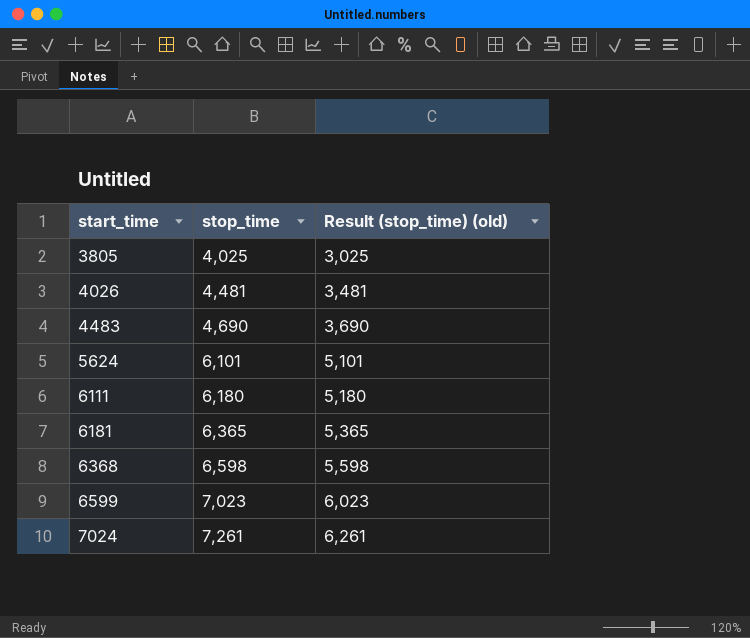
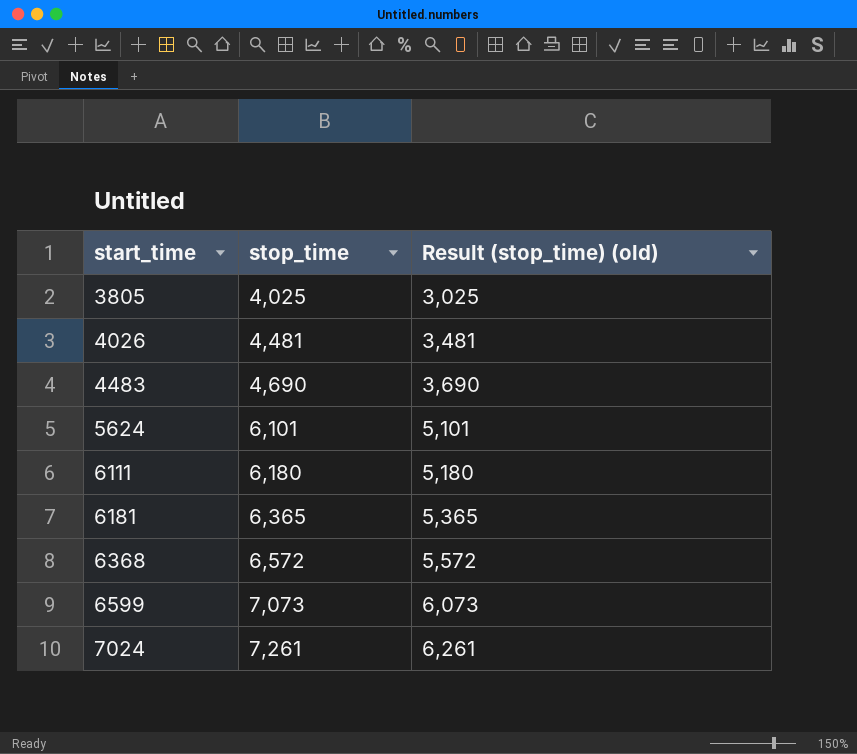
6368 | stop_time: 6,598 -> 6,572
6368 | Result (stop_time) (old): 5,598 -> 5,572
6599 | stop_time: 7,023 -> 7,073
6599 | Result (stop_time) (old): 6,023 -> 6,073

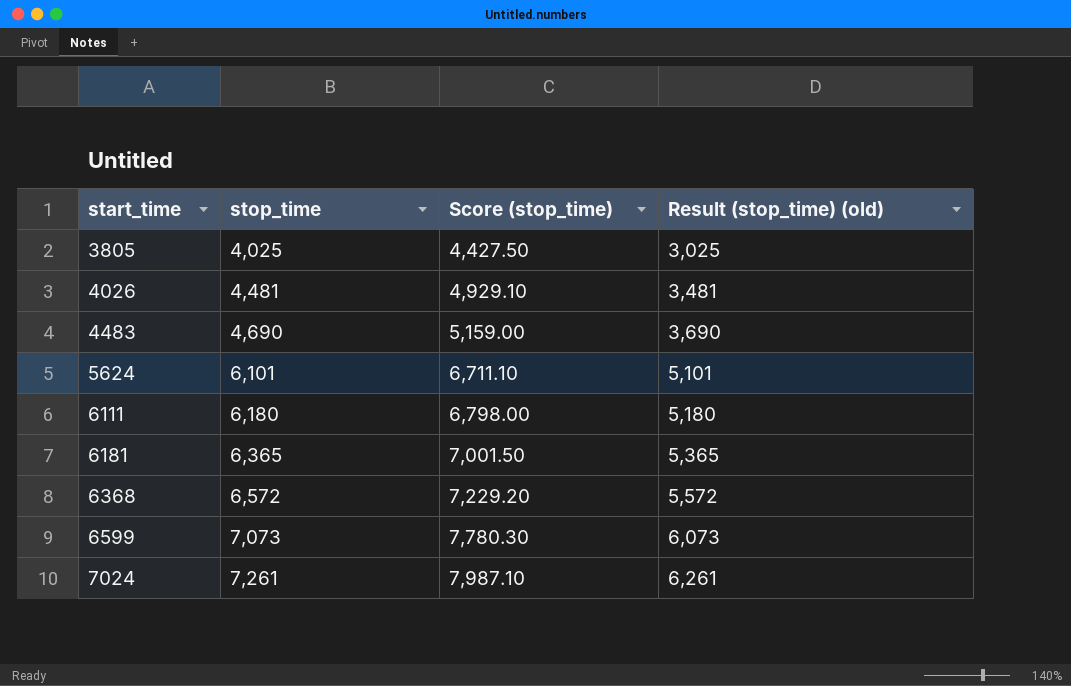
column Score (stop_time) | formula: none -> [stop_time] * 1.1

